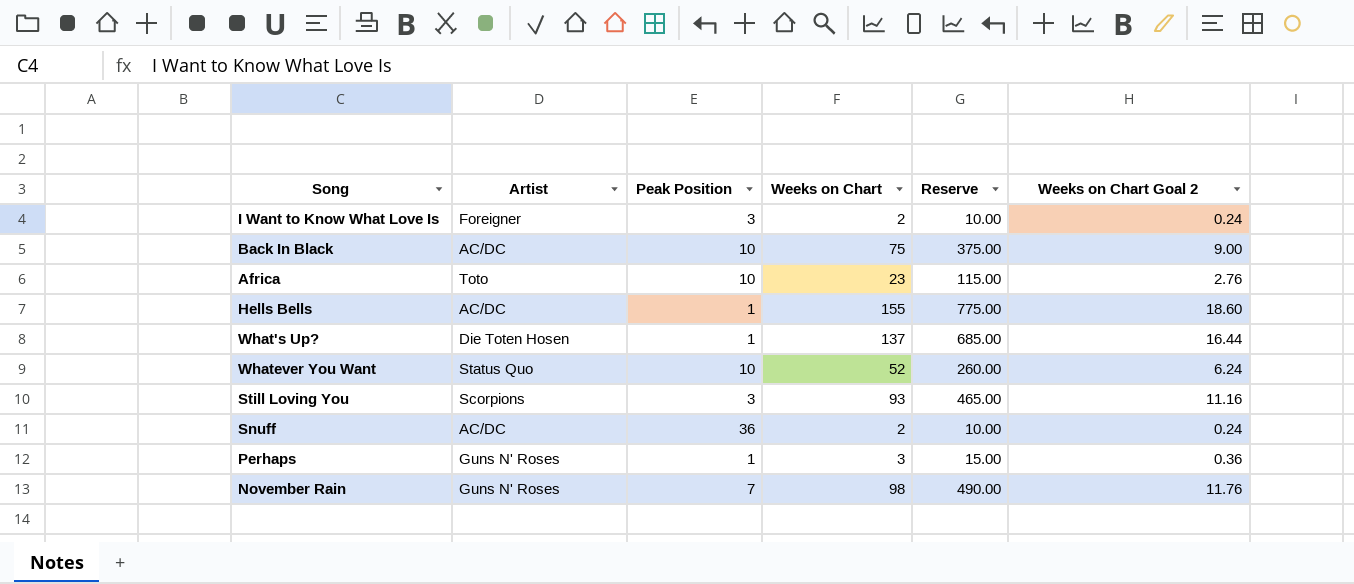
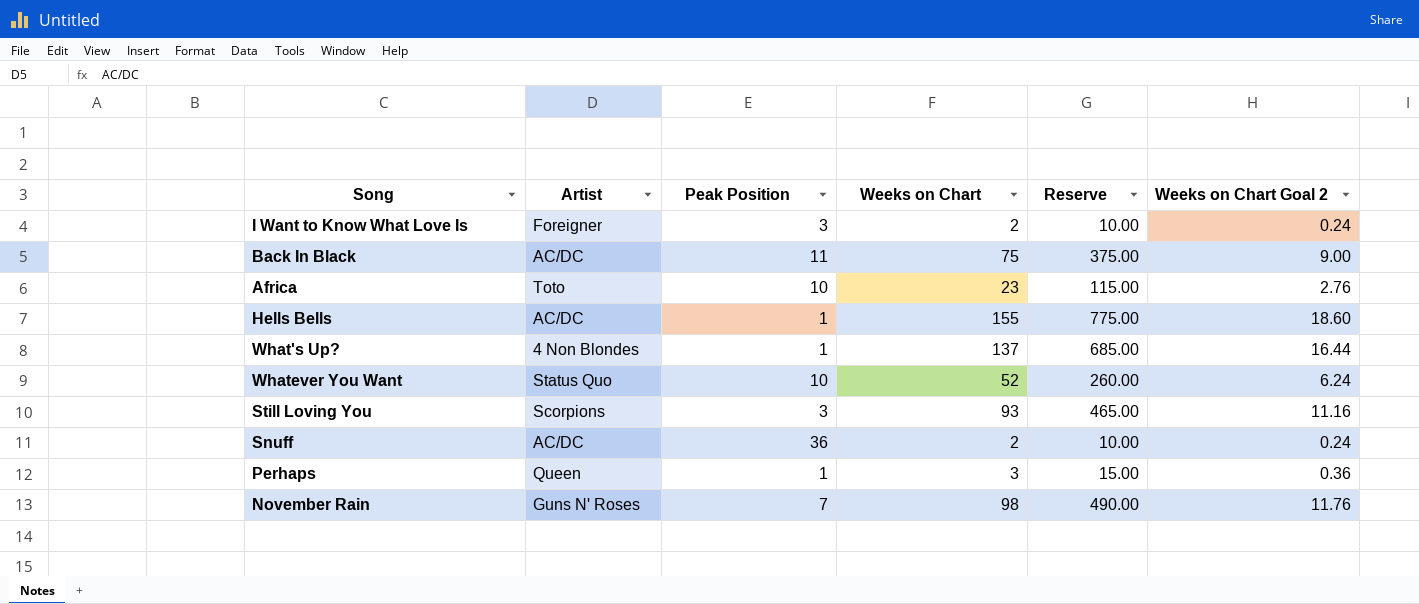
Back In Black | Peak Position: 10 -> 11
What's Up? | Artist: Die Toten Hosen -> 4 Non Blondes
Perhaps | Artist: Guns N' Roses -> Queen

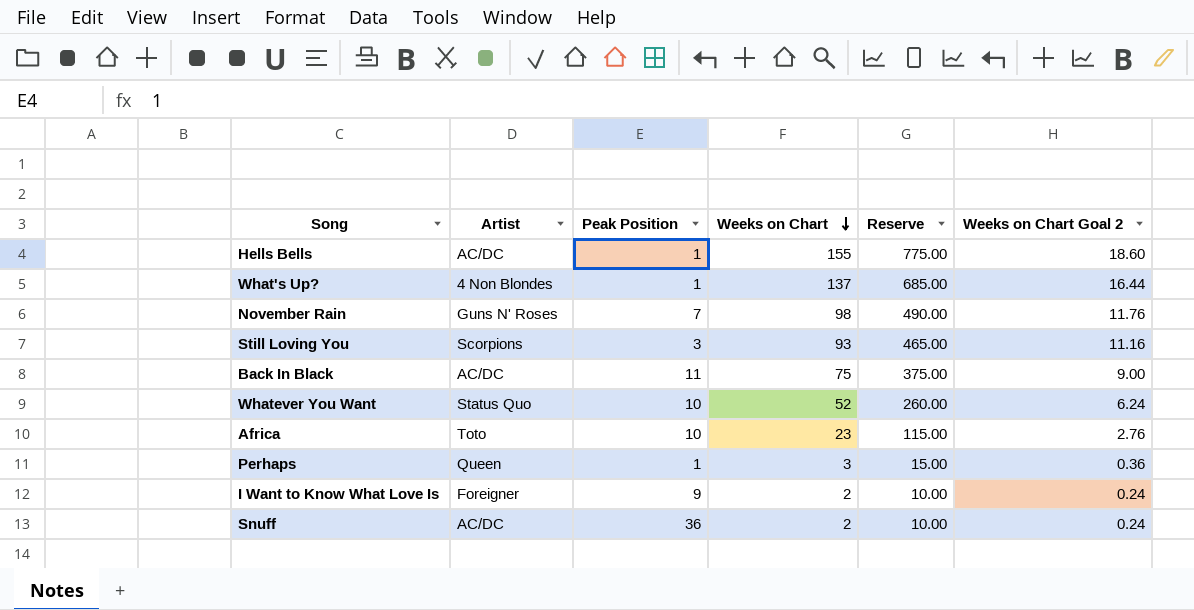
row order: none -> Weeks on Chart descending
I Want to Know What Love Is | Peak Position: 3 -> 9

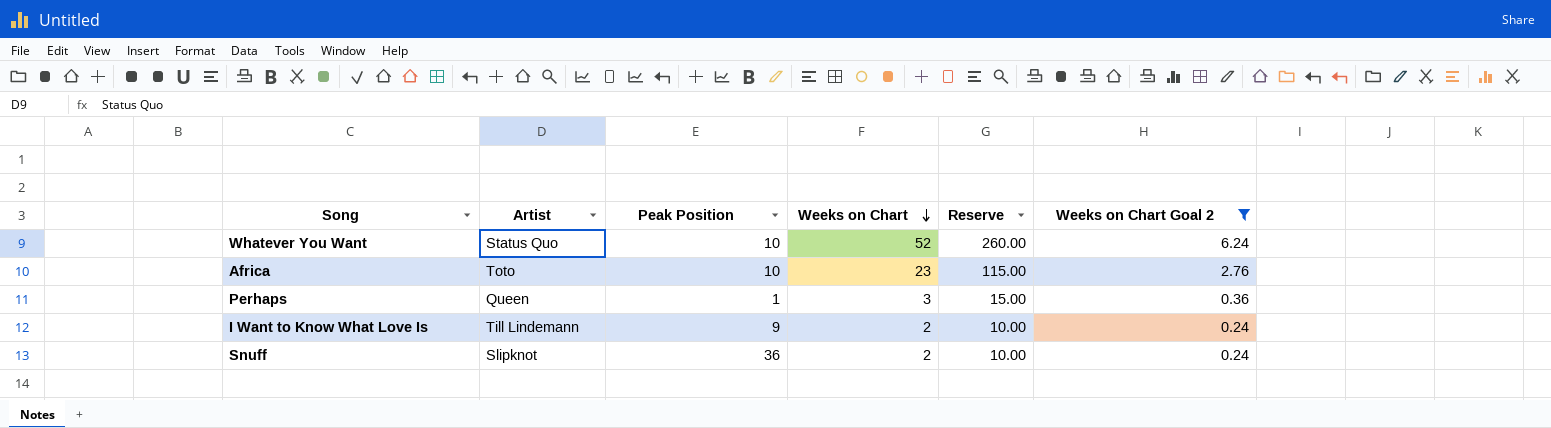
filter: none -> Weeks on Chart Goal 2 <= 6.24
I Want to Know What Love Is | Artist: Foreigner -> Till Lindemann
Snuff | Artist: AC/DC -> Slipknot

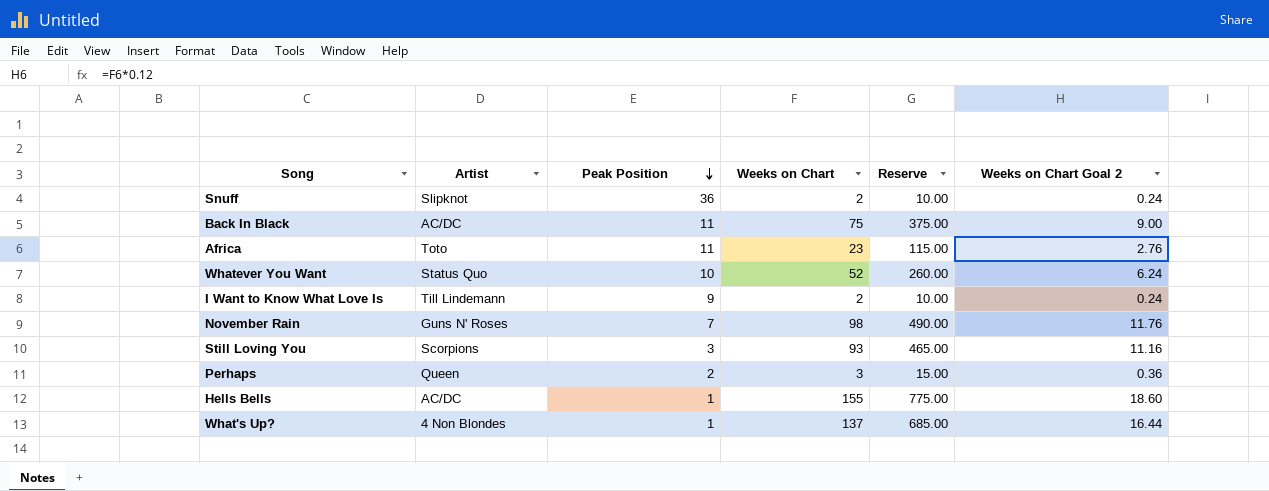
filter: Weeks on Chart Goal 2 <= 6.24 -> none
row order: Weeks on Chart descending -> Peak Position descending
Africa | Peak Position: 10 -> 11
Perhaps | Peak Position: 1 -> 2

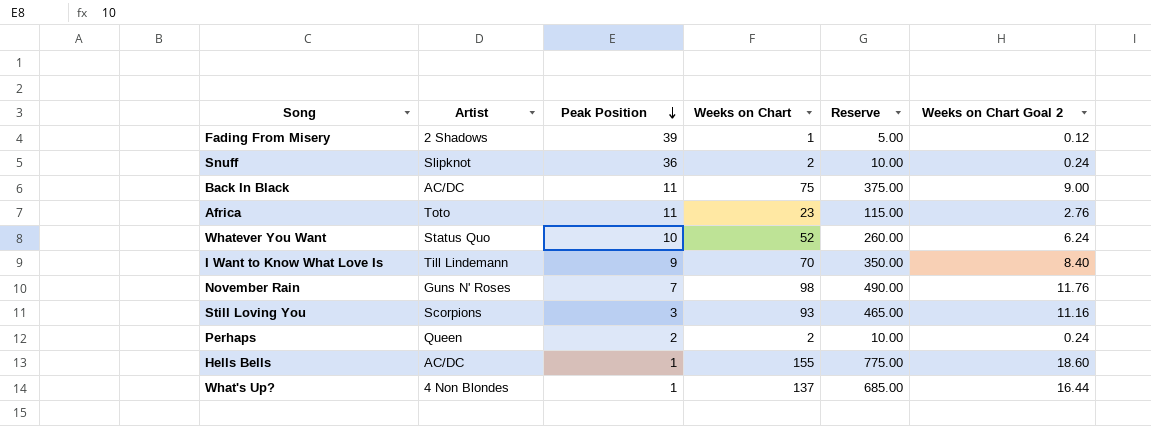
row Fading From Misery: none -> 2 Shadows | 39 | 1 | 5.00 | 0.12
I Want to Know What Love Is | Weeks on Chart: 2 -> 70
I Want to Know What Love Is | Reserve: 10.00 -> 350.00
I Want to Know What Love Is | Weeks on Chart Goal 2: 0.24 -> 8.40
Perhaps | Weeks on Chart: 3 -> 2
Perhaps | Reserve: 15.00 -> 10.00
Perhaps | Weeks on Chart Goal 2: 0.36 -> 0.24

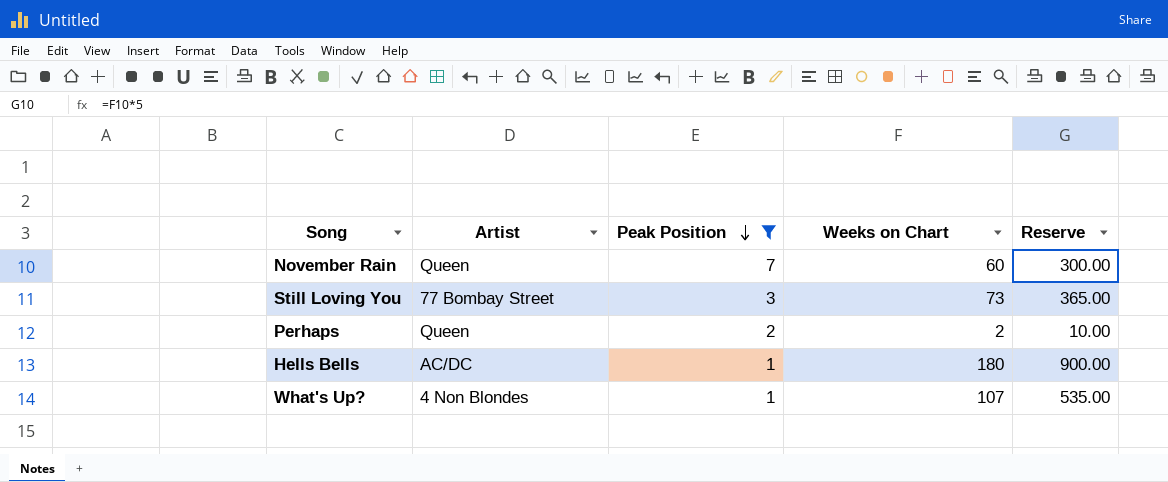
filter: none -> Peak Position <= 7
column Weeks on Chart Goal 2 | formula: [Weeks on Chart] * 0.12 -> none
November Rain | Artist: Guns N' Roses -> Queen
November Rain | Weeks on Chart: 98 -> 60
November Rain | Reserve: 490.00 -> 300.00
Still Loving You | Artist: Scorpions -> 77 Bombay Street
Still Loving You | Weeks on Chart: 93 -> 73
Still Loving You | Reserve: 465.00 -> 365.00
Hells Bells | Weeks on Chart: 155 -> 180
Hells Bells | Reserve: 775.00 -> 900.00
What's Up? | Weeks on Chart: 137 -> 107
What's Up? | Reserve: 685.00 -> 535.00

